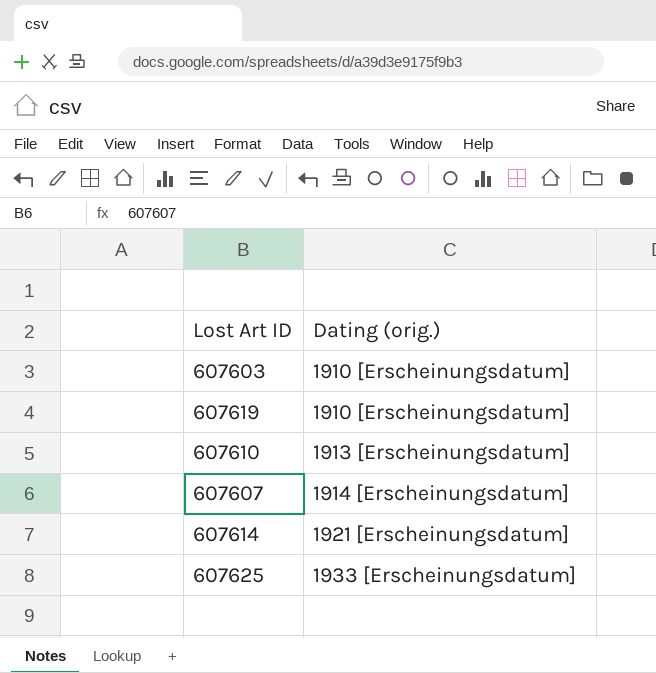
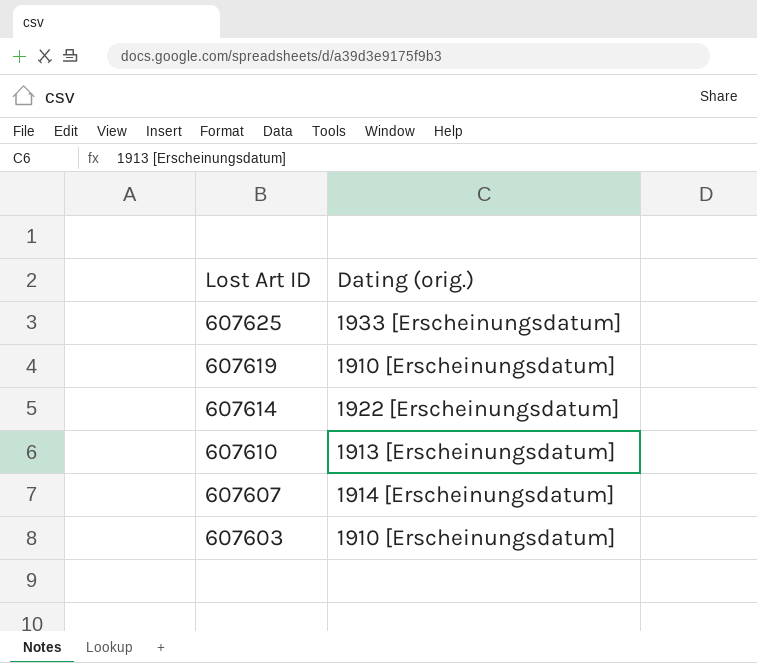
row order: Dating (orig.) ascending -> Lost Art ID descending
607614 | Dating (orig.): 1921 [Erscheinungsdatum] -> 1922 [Erscheinungsdatum]

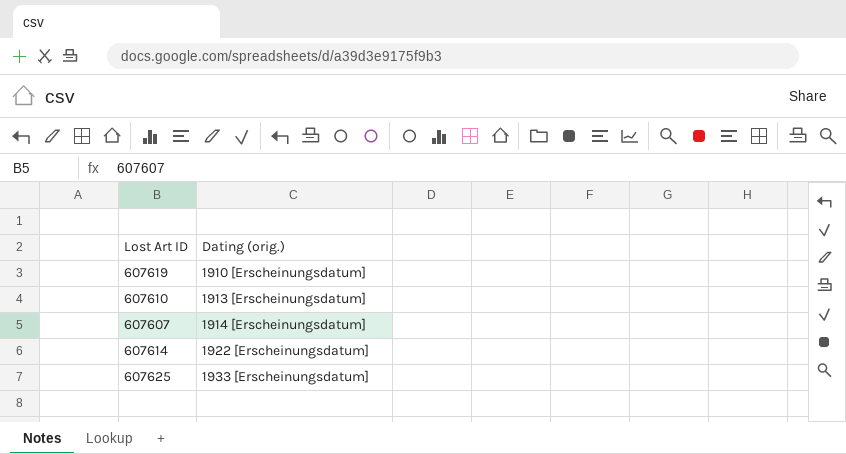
row order: Lost Art ID descending -> Dating (orig.) ascending
row 607603: 1910 [Erscheinungsdatum] -> none

